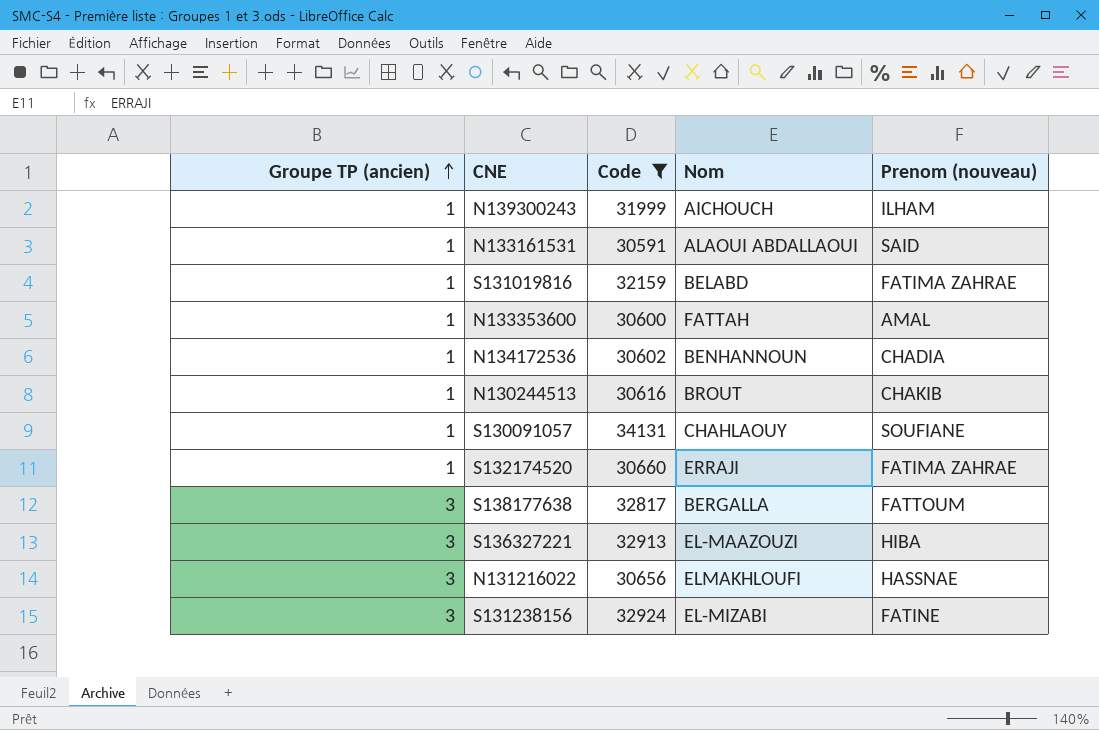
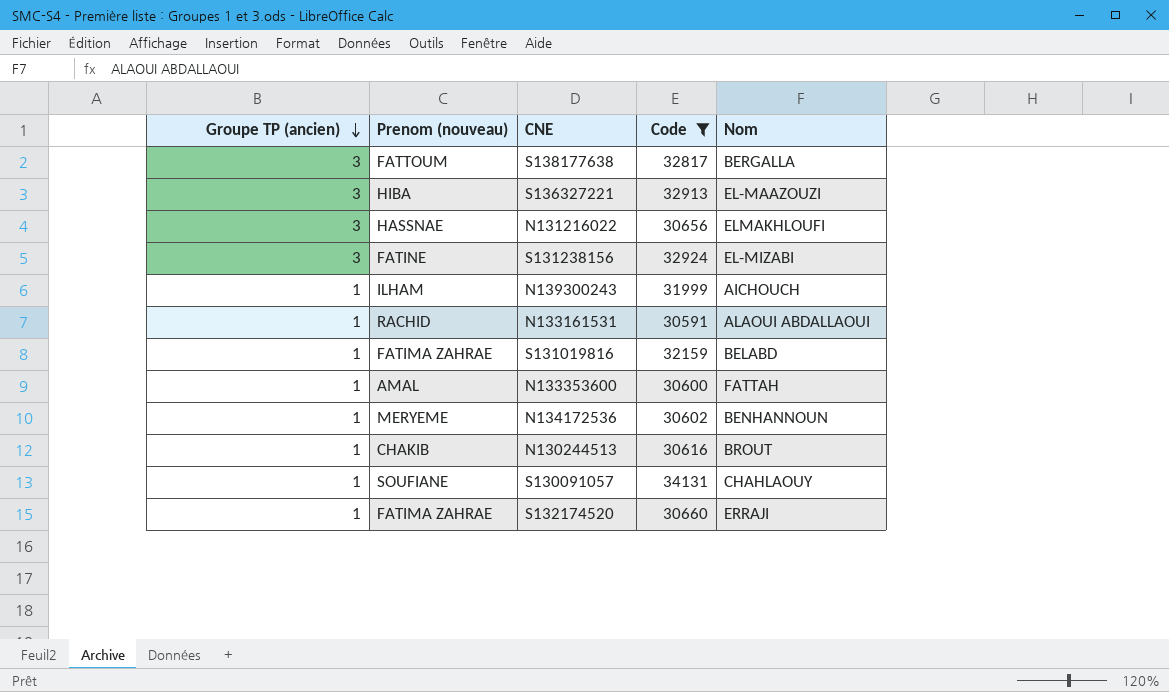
row order: Groupe TP (ancien) ascending -> Groupe TP (ancien) descending
column Prenom (nouveau) | position: 5 -> 2
N133161531 | Prenom (nouveau): SAID -> RACHID
N134172536 | Prenom (nouveau): CHADIA -> MERYEME

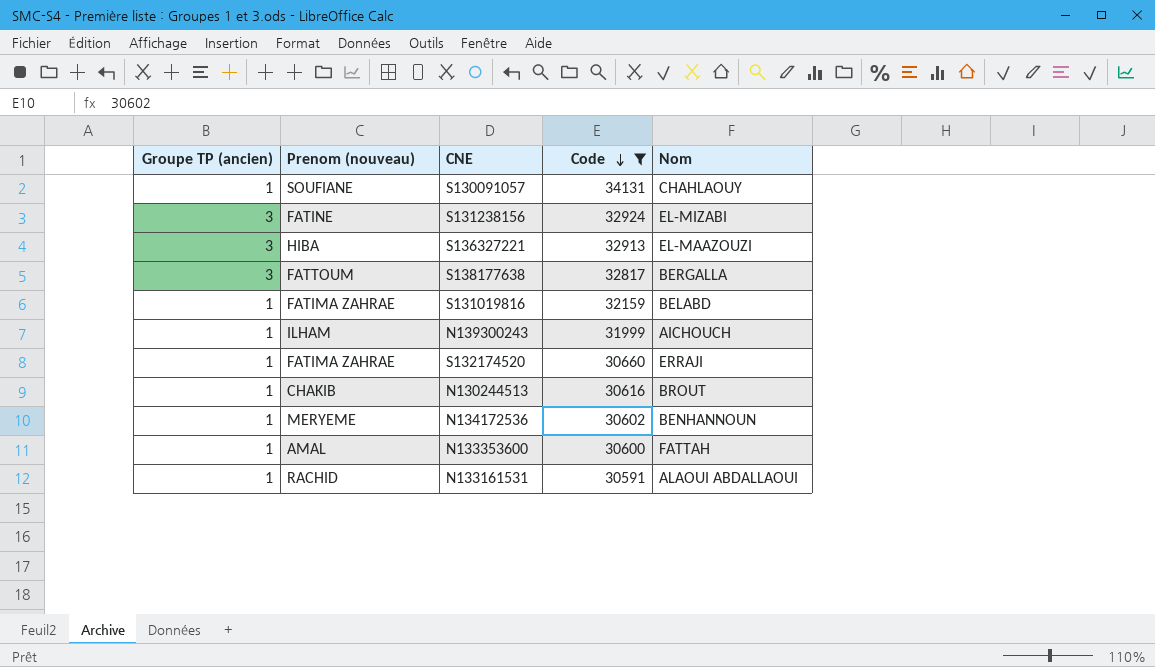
row order: Groupe TP (ancien) descending -> Code descending
row N131216022: 3 | HASSNAE | 30656 | ELMAKHLOUFI -> none

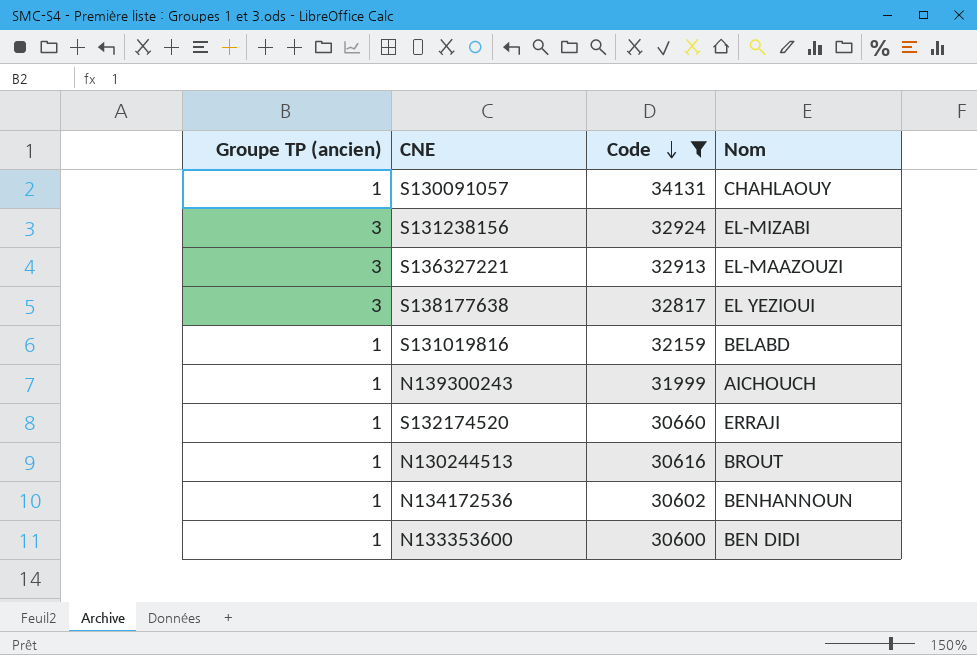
column Prenom (nouveau) | position: 2 -> none
row N133161531: 1 | RACHID | 30591 | ALAOUI ABDALLAOUI -> none
S138177638 | Nom: BERGALLA -> EL YEZIOUI
N133353600 | Nom: FATTAH -> BEN DIDI

